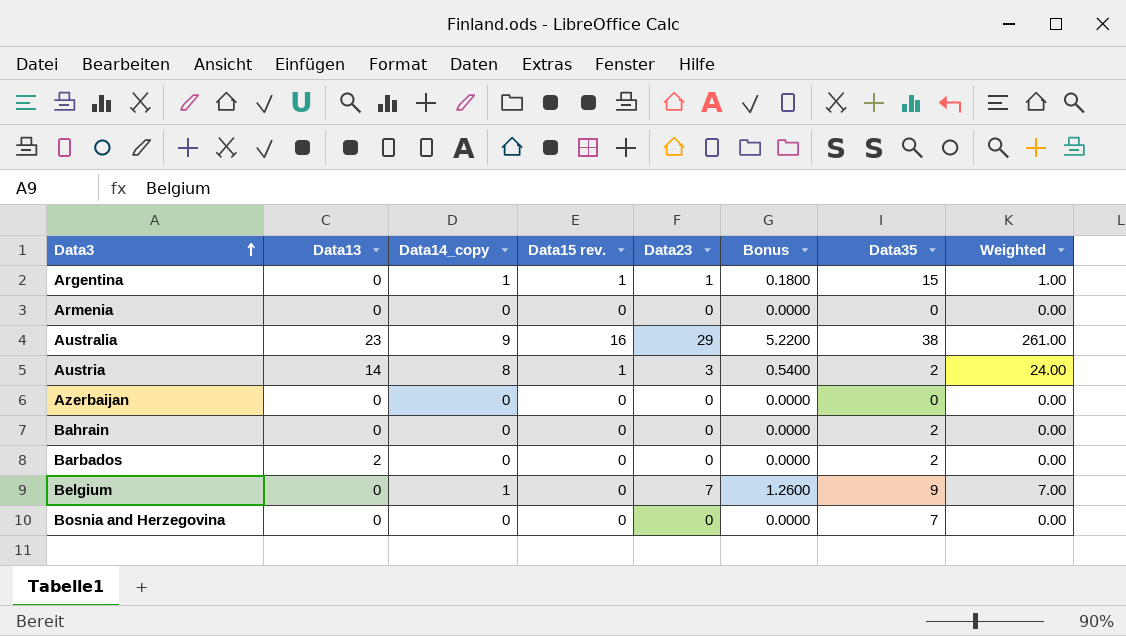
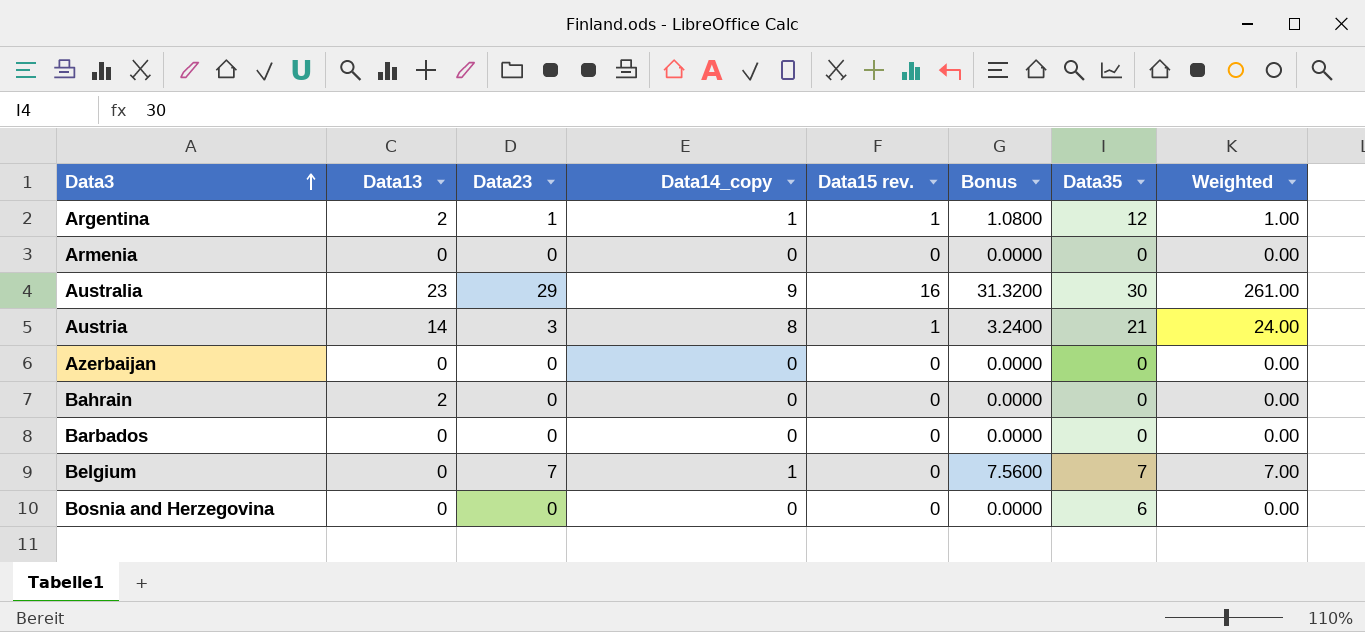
column Data23 | position: 5 -> 3
column Bonus | formula: [Data23] * 0.18 -> [Data23] * 1.08
Argentina | Data13: 0 -> 2
Argentina | Data35: 15 -> 12
Australia | Data35: 38 -> 30
Austria | Data35: 2 -> 21
Bahrain | Data13: 0 -> 2
Bahrain | Data35: 2 -> 0
Barbados | Data13: 2 -> 0
Barbados | Data35: 2 -> 0
Belgium | Data35: 9 -> 7
Bosnia and Herzegovina | Data35: 7 -> 6

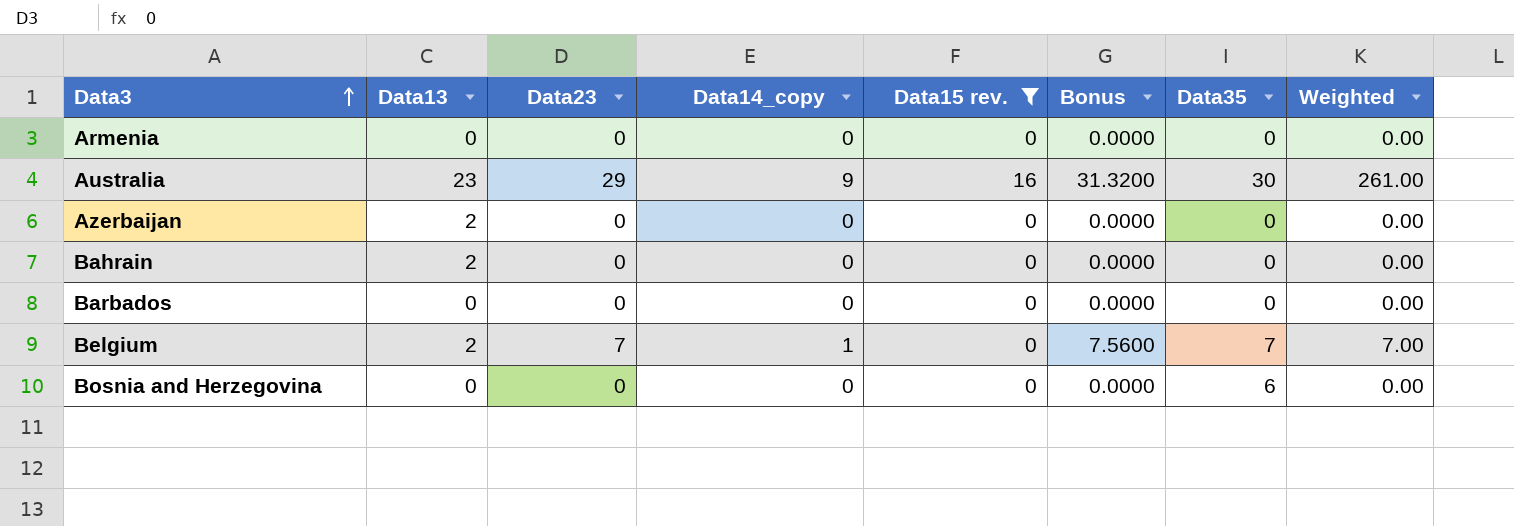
filter: none -> Data15 rev. != 1
Azerbaijan | Data13: 0 -> 2
Belgium | Data13: 0 -> 2

